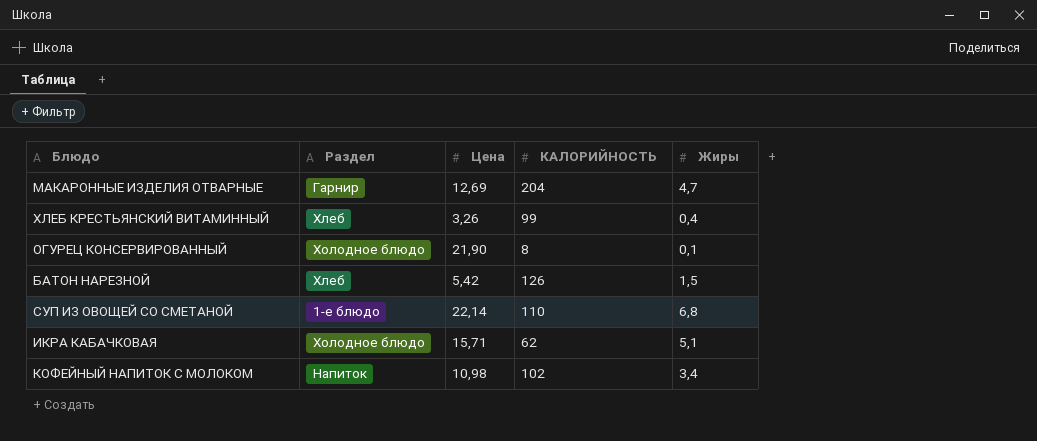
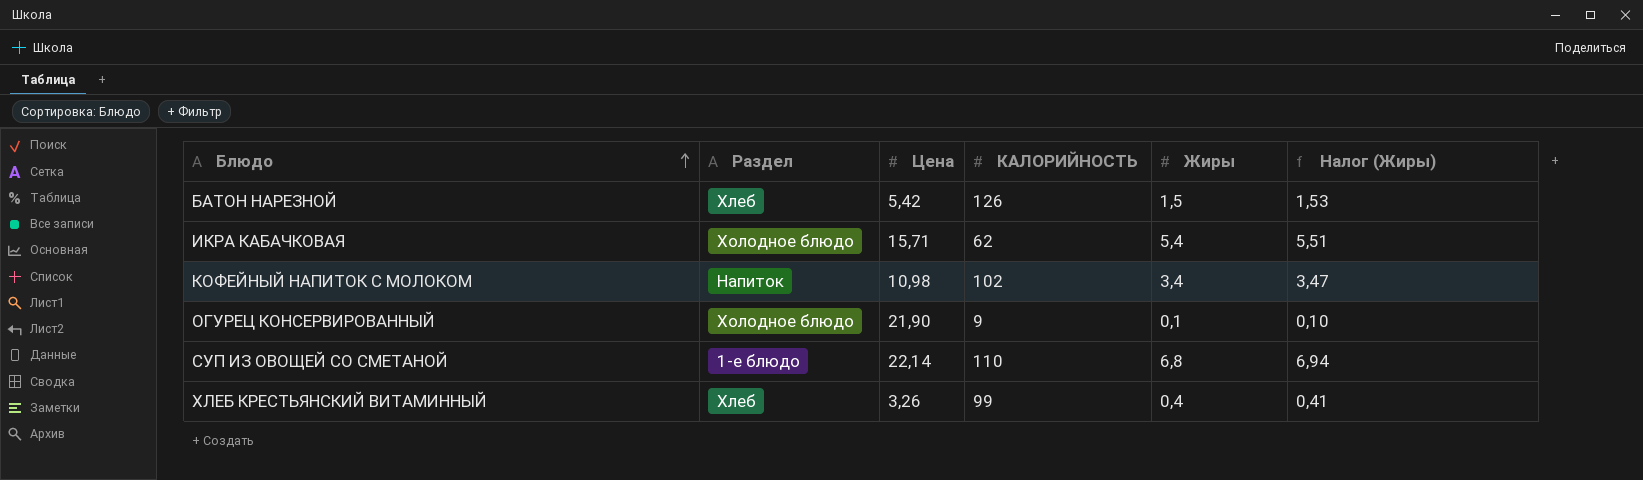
row order: none -> Блюдо ascending
column Налог (Жиры) | formula: none -> [Жиры] * 1,02
row МАКАРОННЫЕ ИЗДЕЛИЯ ОТВАРНЫЕ: Гарнир | 12,69 | 204 | 4,7 -> none
ИКРА КАБАЧКОВАЯ | Жиры: 5,1 -> 5,4
ОГУРЕЦ КОНСЕРВИРОВАННЫЙ | КАЛОРИЙНОСТЬ: 8 -> 9

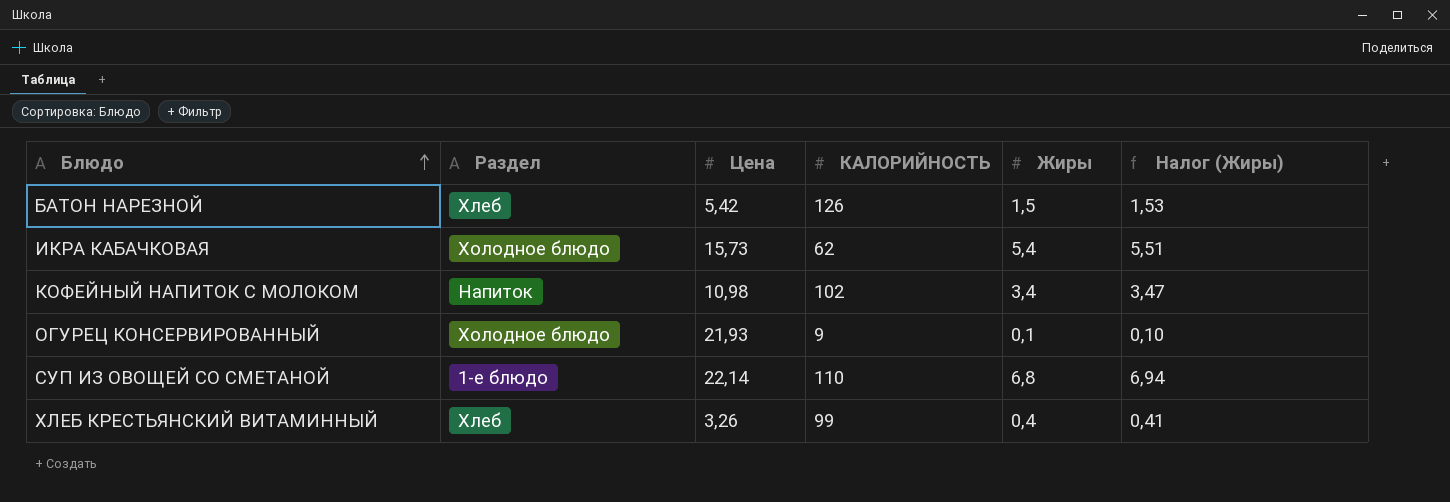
ИКРА КАБАЧКОВАЯ | Цена: 15,71 -> 15,73
ОГУРЕЦ КОНСЕРВИРОВАННЫЙ | Цена: 21,90 -> 21,93

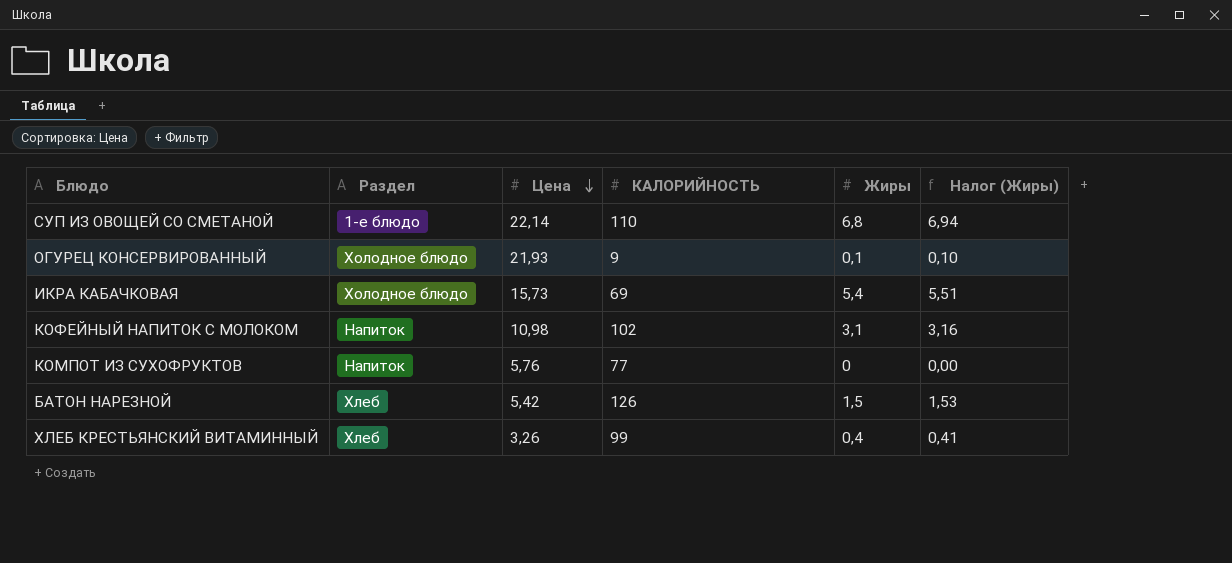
row order: Блюдо ascending -> Цена descending
ИКРА КАБАЧКОВАЯ | КАЛОРИЙНОСТЬ: 62 -> 69
КОФЕЙНЫЙ НАПИТОК С МОЛОКОМ | Жиры: 3,4 -> 3,1
КОФЕЙНЫЙ НАПИТОК С МОЛОКОМ | Налог (Жиры): 3,47 -> 3,16
row КОМПОТ ИЗ СУХОФРУКТОВ: none -> Напиток | 5,76 | 77 | 0 | 0,00

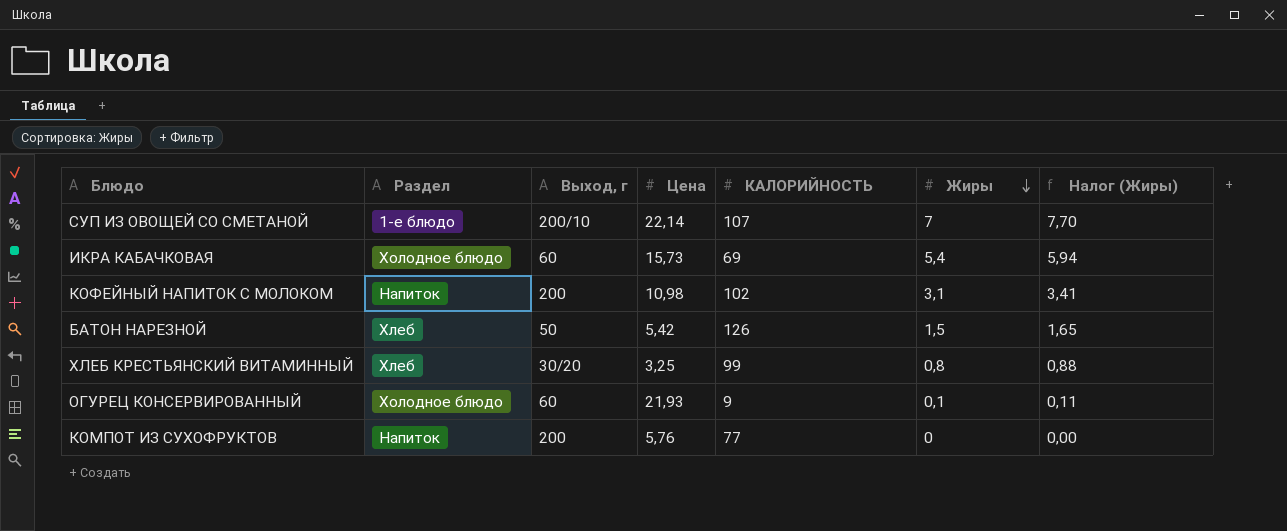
row order: Цена descending -> Жиры descending
column Выход, г | position: none -> 3
column Налог (Жиры) | formula: [Жиры] * 1,02 -> [Жиры] * 1,1
СУП ИЗ ОВОЩЕЙ СО СМЕТАНОЙ | КАЛОРИЙНОСТЬ: 110 -> 107
СУП ИЗ ОВОЩЕЙ СО СМЕТАНОЙ | Жиры: 6,8 -> 7
ХЛЕБ КРЕСТЬЯНСКИЙ ВИТАМИННЫЙ | Цена: 3,26 -> 3,25
ХЛЕБ КРЕСТЬЯНСКИЙ ВИТАМИННЫЙ | Жиры: 0,4 -> 0,8

